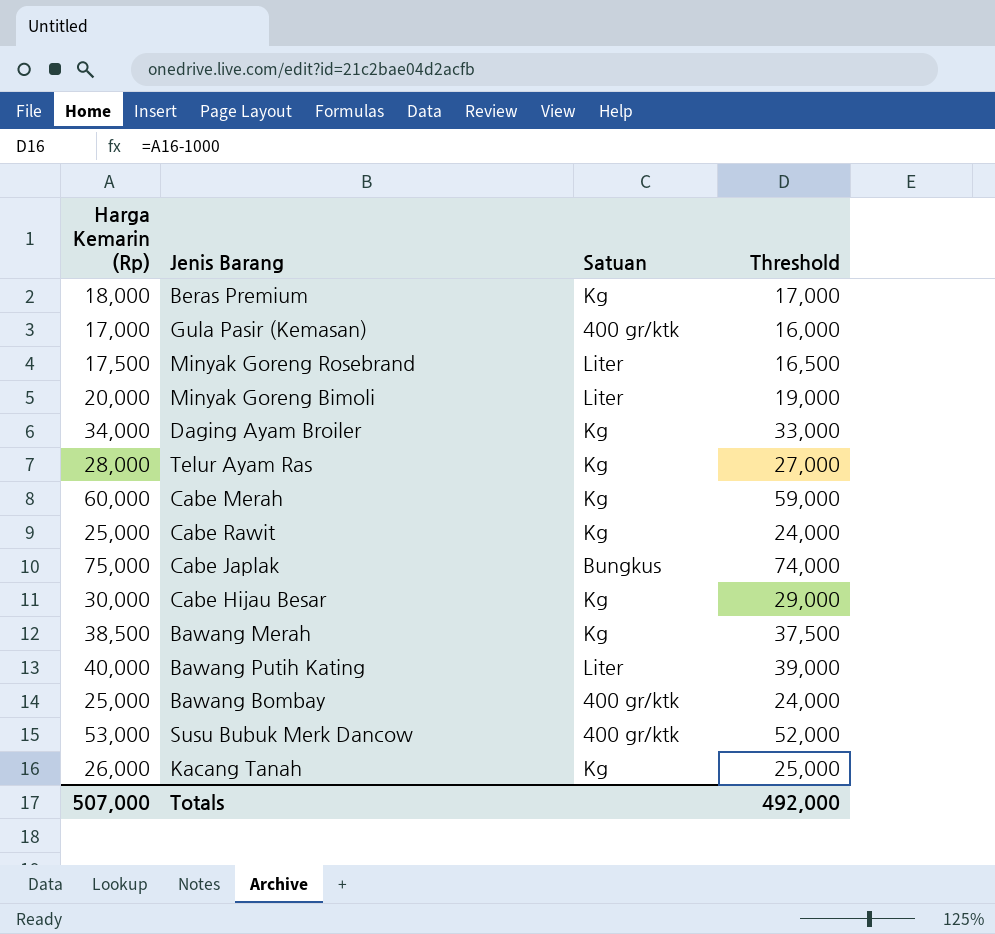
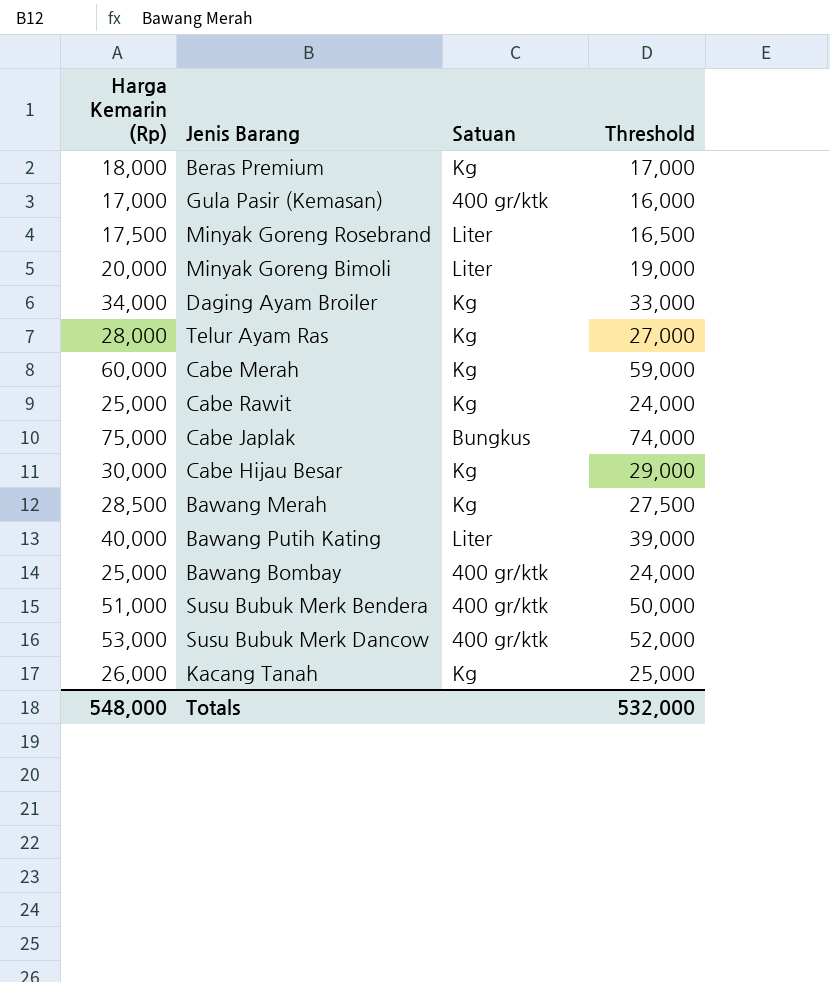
Bawang Merah | Harga Kemarin (Rp): 38,500 -> 28,500
Bawang Merah | Threshold: 37,500 -> 27,500
row Susu Bubuk Merk Bendera: none -> 51,000 | 400 gr/ktk | 50,000
Totals | Harga Kemarin (Rp): 507,000 -> 548,000
Totals | Threshold: 492,000 -> 532,000

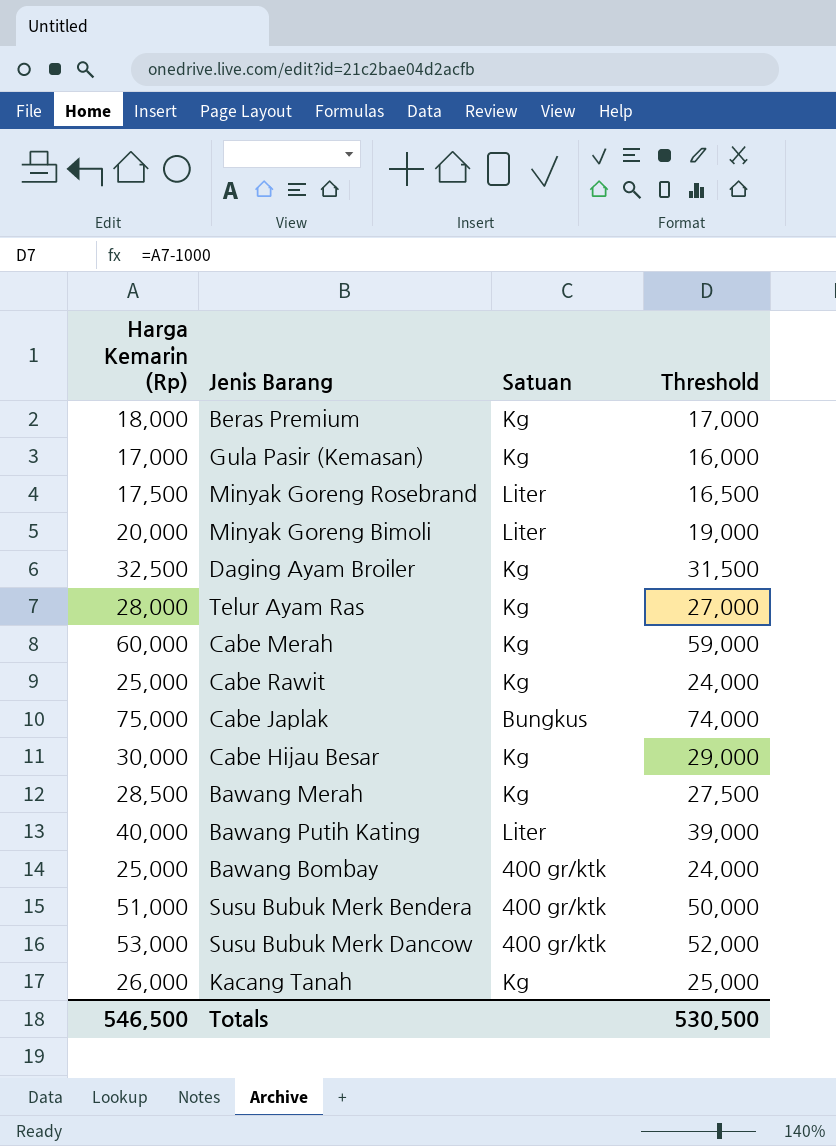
Gula Pasir (Kemasan) | Satuan: 400 gr/ktk -> Kg
Daging Ayam Broiler | Harga Kemarin (Rp): 34,000 -> 32,500
Daging Ayam Broiler | Threshold: 33,000 -> 31,500
Totals | Harga Kemarin (Rp): 548,000 -> 546,500
Totals | Threshold: 532,000 -> 530,500

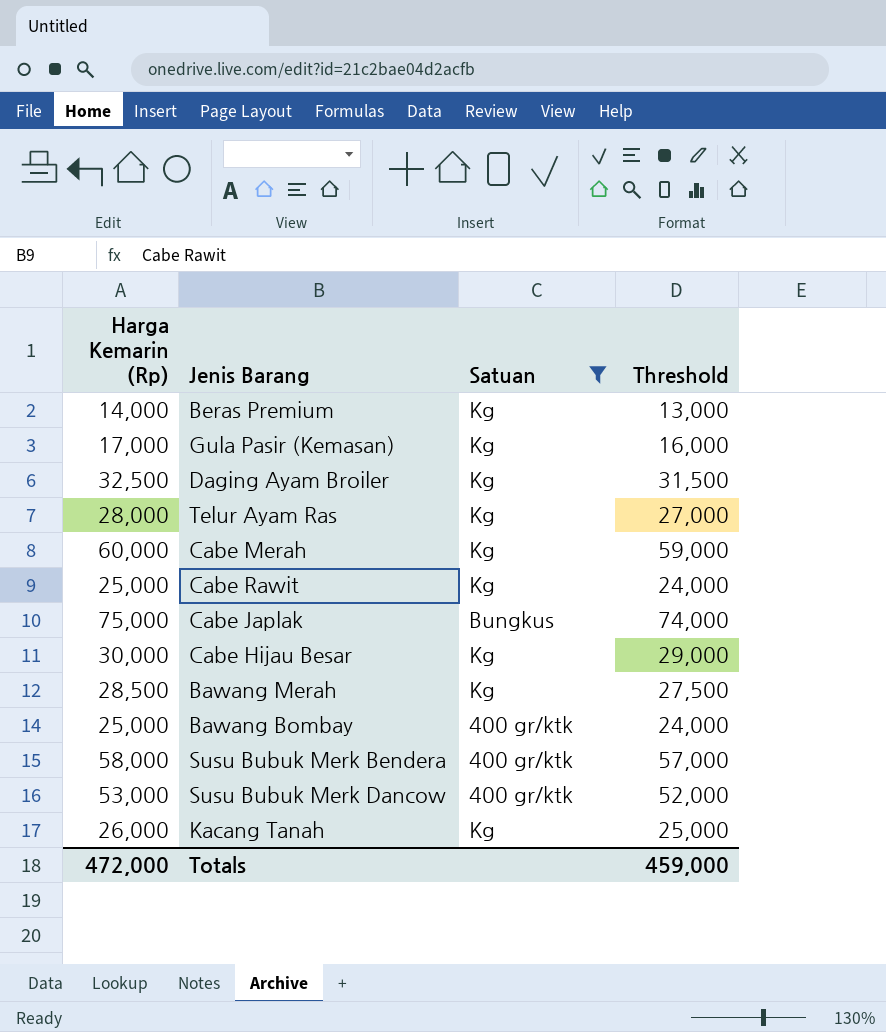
filter: none -> Satuan != Liter
Beras Premium | Harga Kemarin (Rp): 18,000 -> 14,000
Beras Premium | Threshold: 17,000 -> 13,000
Susu Bubuk Merk Bendera | Harga Kemarin (Rp): 51,000 -> 58,000
Susu Bubuk Merk Bendera | Threshold: 50,000 -> 57,000
Totals | Harga Kemarin (Rp): 546,500 -> 472,000
Totals | Threshold: 530,500 -> 459,000

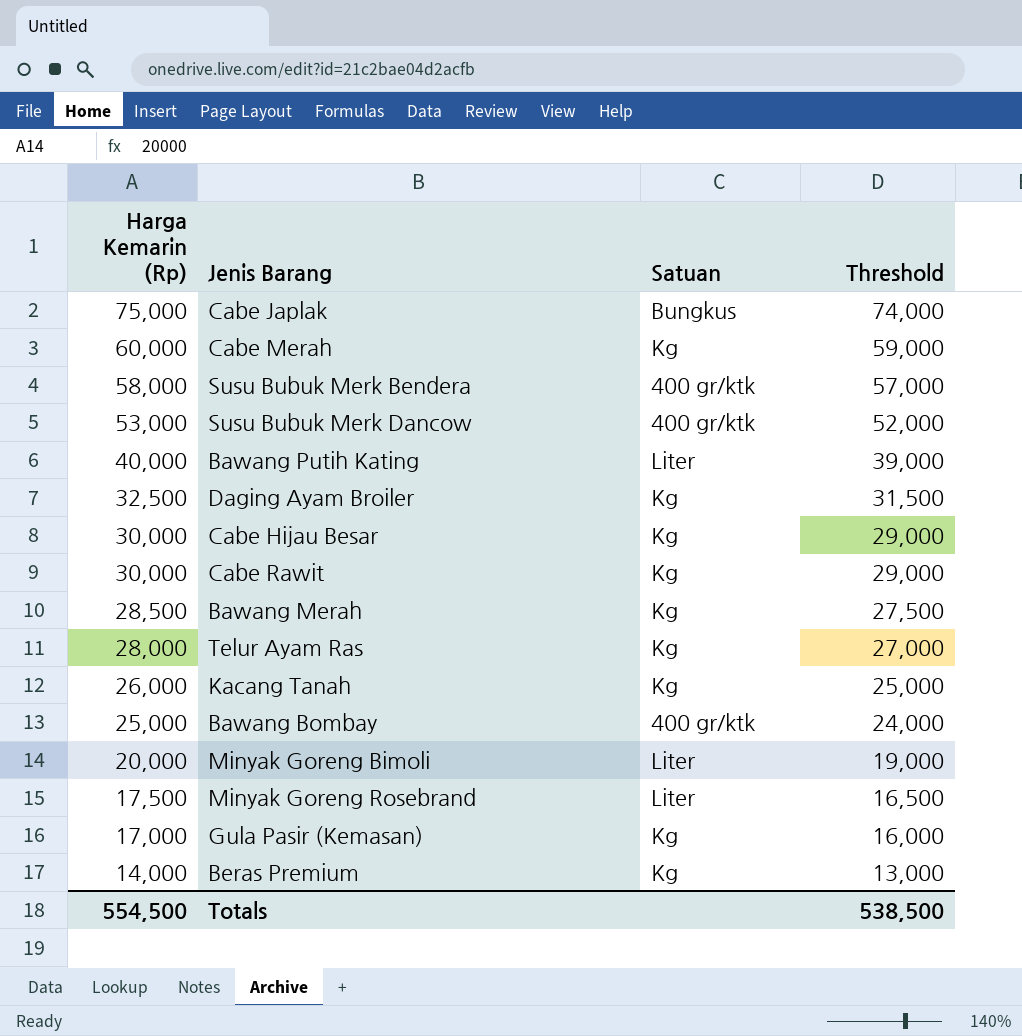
filter: Satuan != Liter -> none
row order: none -> Harga Kemarin (Rp) descending
Cabe Rawit | Harga Kemarin (Rp): 25,000 -> 30,000
Cabe Rawit | Threshold: 24,000 -> 29,000
Totals | Harga Kemarin (Rp): 472,000 -> 554,500
Totals | Threshold: 459,000 -> 538,500

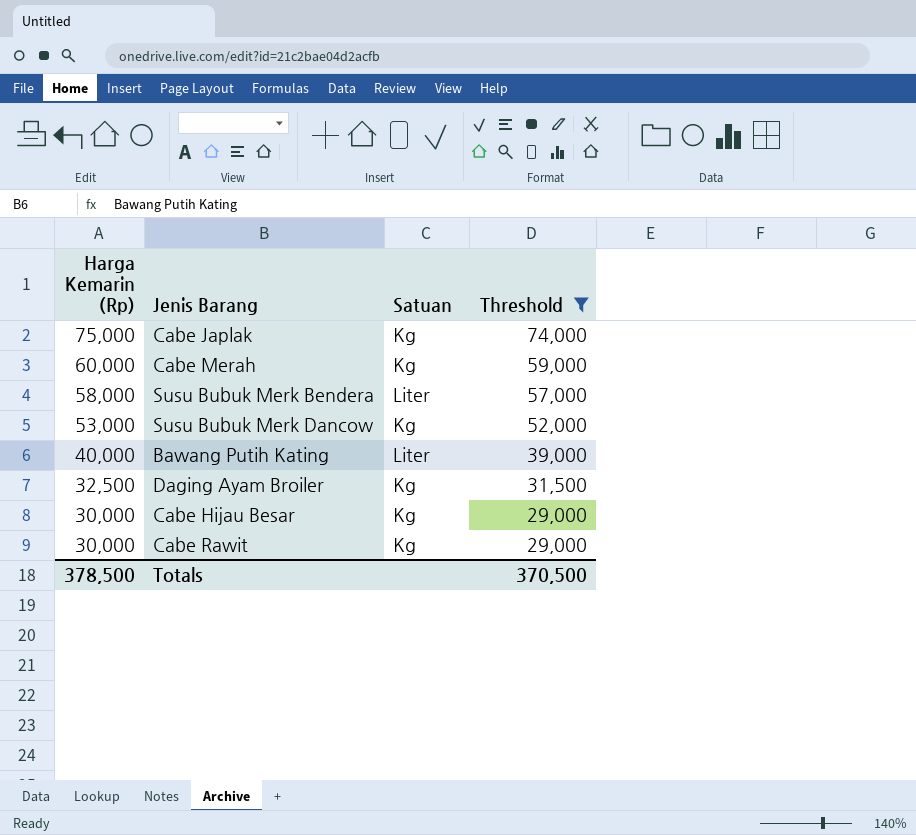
filter: none -> Threshold >= 29,000
Cabe Japlak | Satuan: Bungkus -> Kg
Susu Bubuk Merk Bendera | Satuan: 400 gr/ktk -> Liter
Susu Bubuk Merk Dancow | Satuan: 400 gr/ktk -> Kg
Totals | Harga Kemarin (Rp): 554,500 -> 378,500
Totals | Threshold: 538,500 -> 370,500

